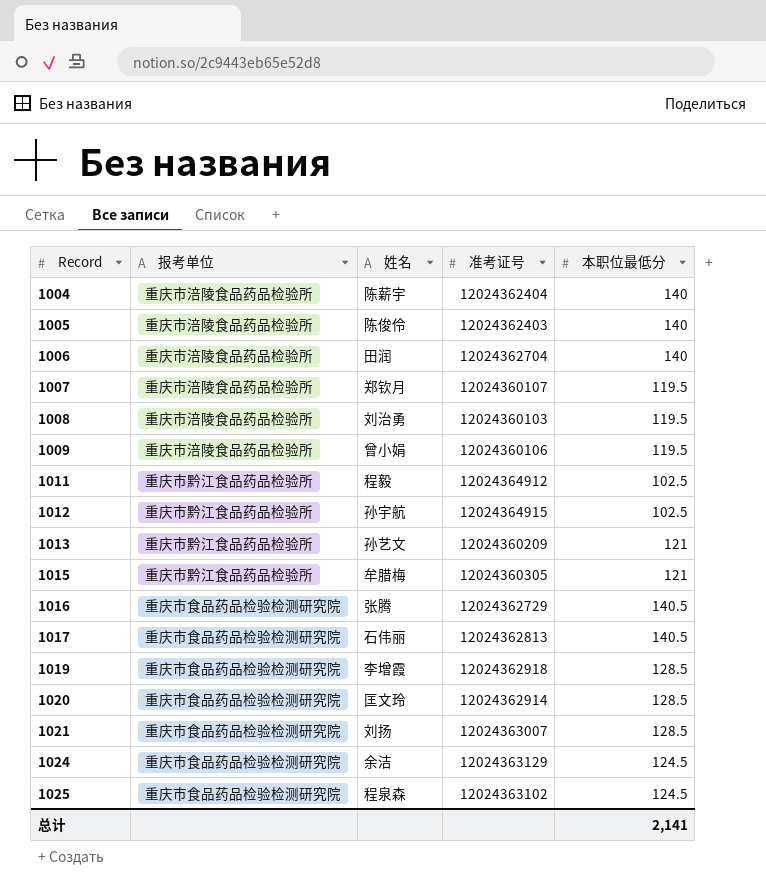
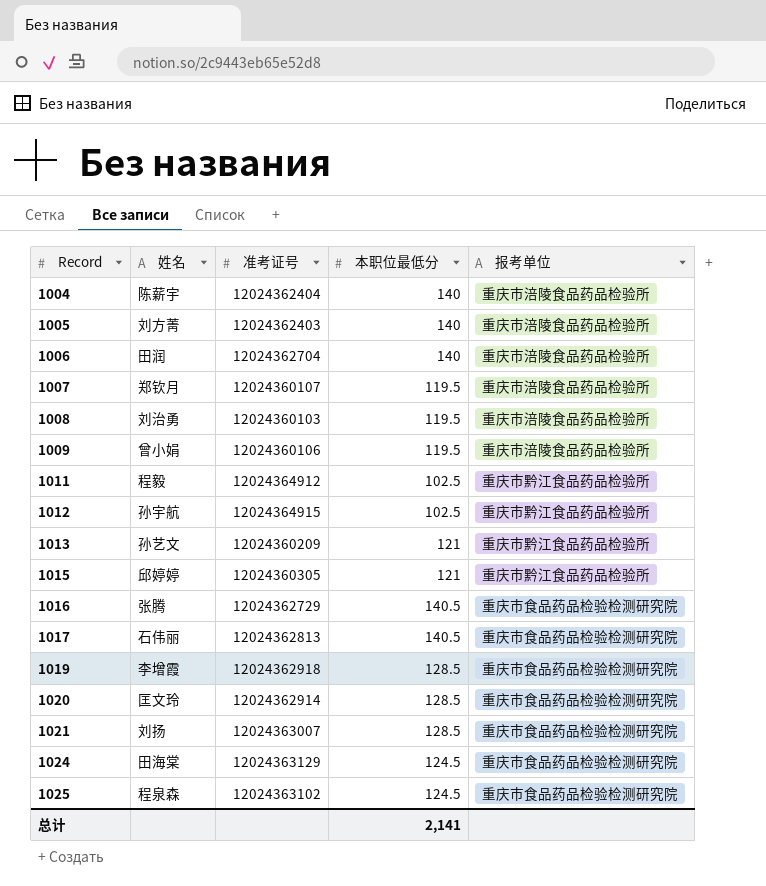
column 报考单位 | position: 2 -> 5
1005 | 姓名: 陈俊伶 -> 刘方菁
1015 | 姓名: 牟腊梅 -> 邱婷婷
1024 | 姓名: 余洁 -> 田海棠

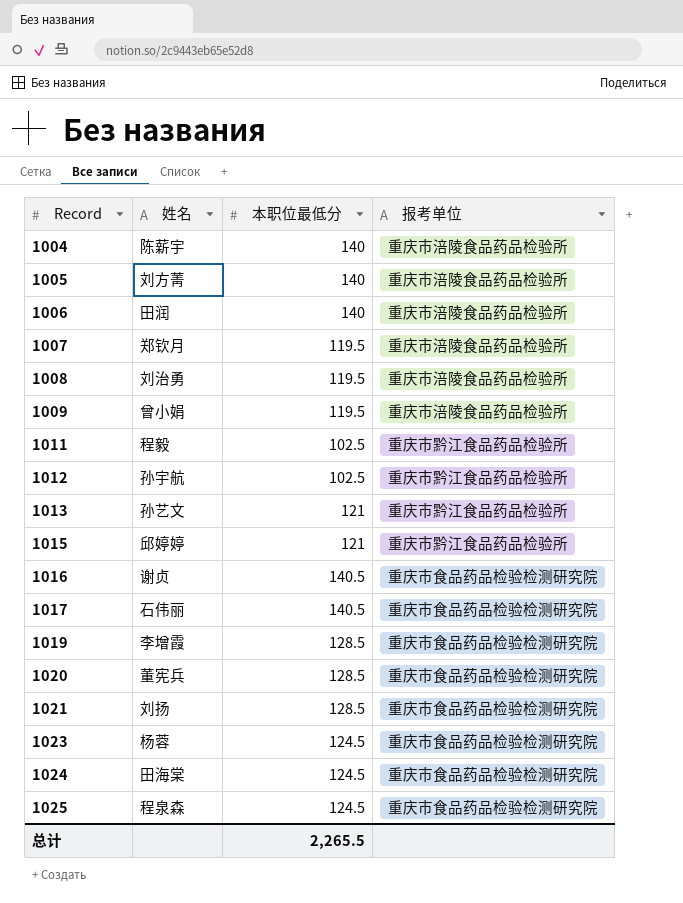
column 准考证号 | position: 3 -> none
1016 | 姓名: 张腾 -> 谢贞
1020 | 姓名: 匡文玲 -> 董宪兵
row 1023: none -> 杨蓉 | 124.5 | 重庆市食品药品检验检测研究院
总计 | 本职位最低分: 2,141 -> 2,265.5

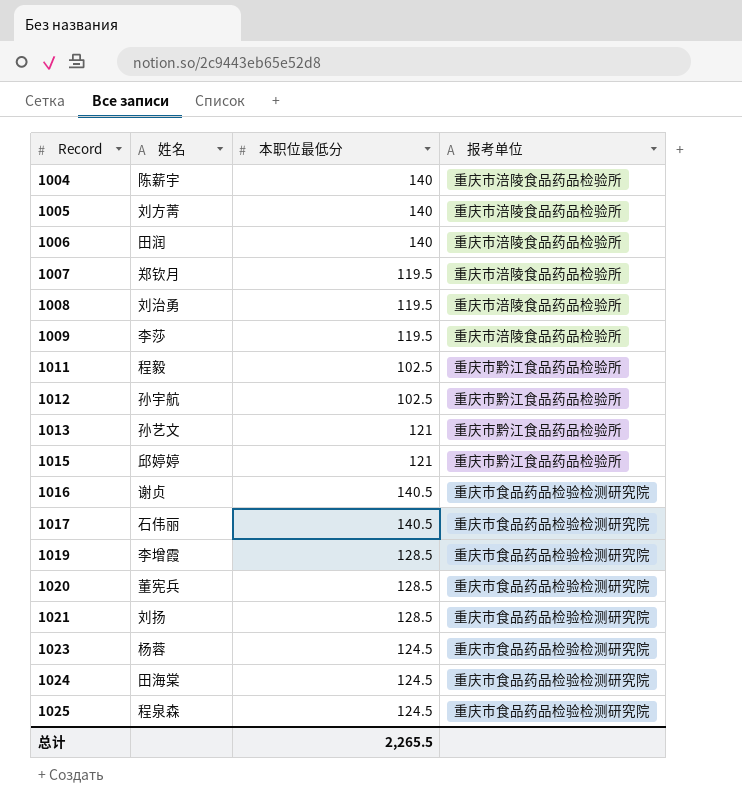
1009 | 姓名: 曾小娟 -> 李莎

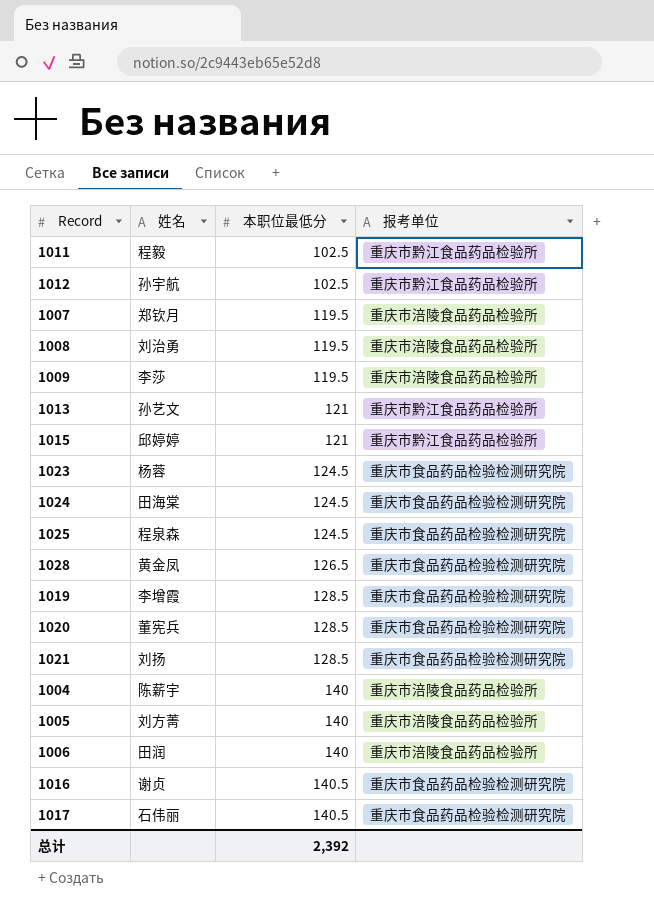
row order: Record ascending -> 本职位最低分 ascending
row 1028: none -> 黄金凤 | 126.5 | 重庆市食品药品检验检测研究院
总计 | 本职位最低分: 2,265.5 -> 2,392

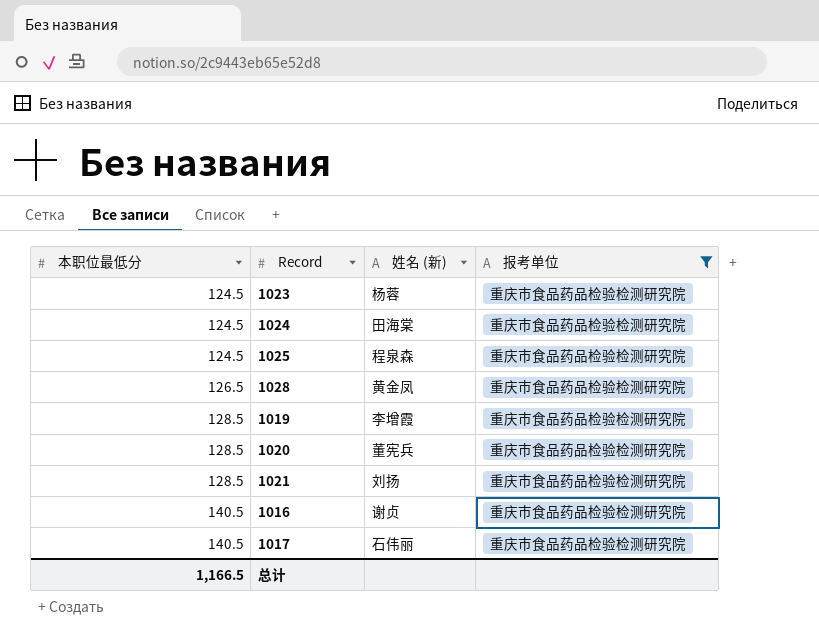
filter: none -> 报考单位 = 重庆市食品药品检验检测研究院
column 本职位最低分 | position: 3 -> 1
column name: 姓名 -> 姓名 (新)
总计 | 本职位最低分: 2,392 -> 1,166.5

